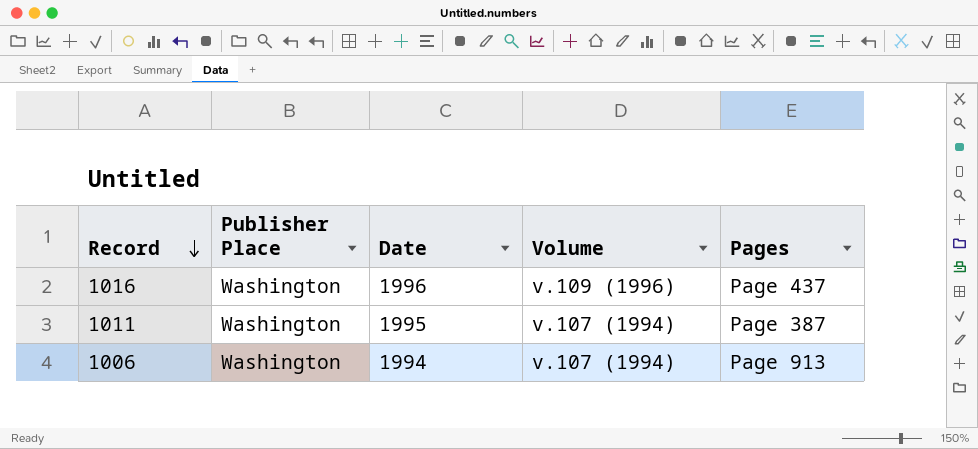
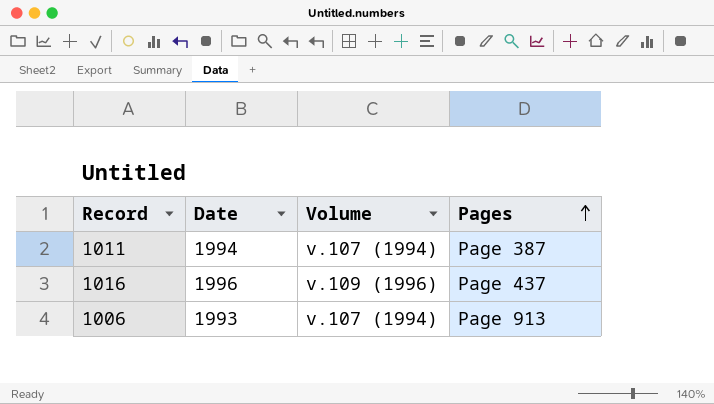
row order: Record descending -> Pages ascending
column Publisher Place | position: 2 -> none
1011 | Date: 1995 -> 1994
1006 | Date: 1994 -> 1993

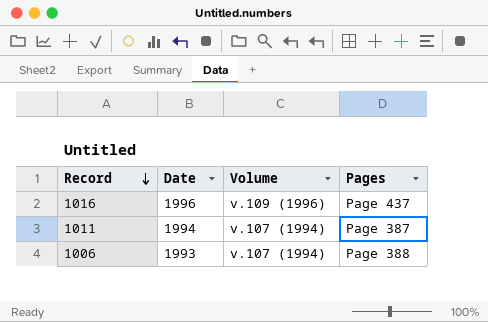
row order: Pages ascending -> Record descending
1006 | Pages: Page 913 -> Page 388

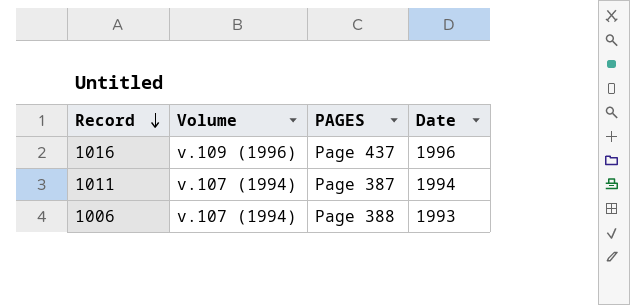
column name: Pages -> PAGES
column Date | position: 2 -> 4

